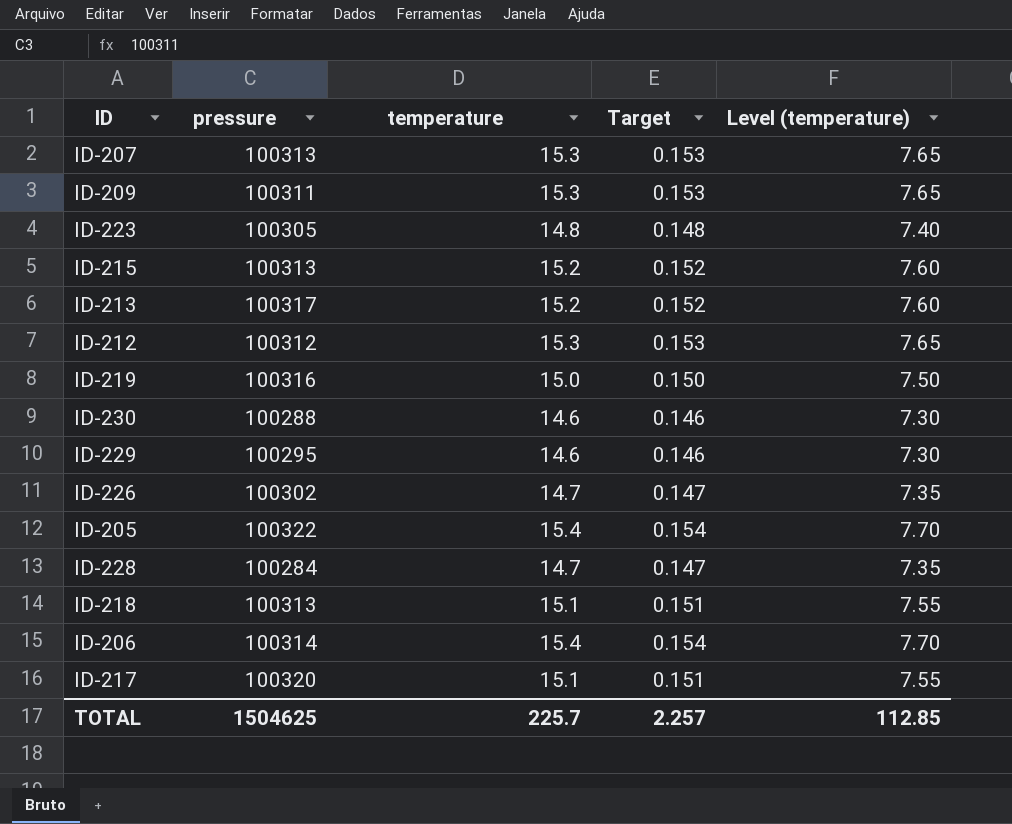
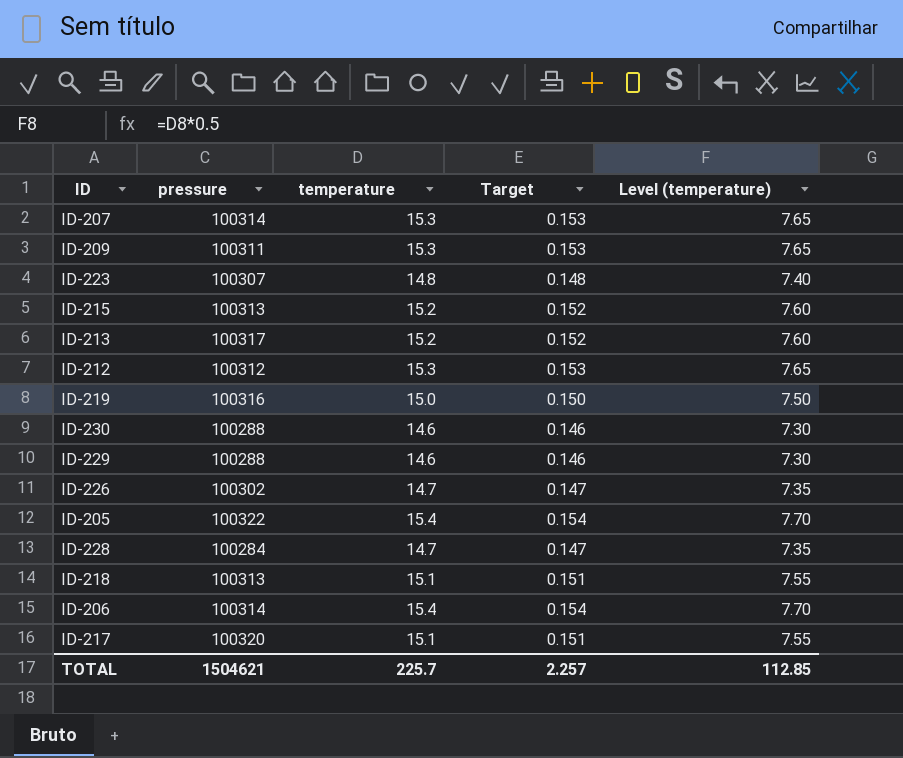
ID-207 | pressure: 100313 -> 100314
ID-223 | pressure: 100305 -> 100307
ID-229 | pressure: 100295 -> 100288
TOTAL | pressure: 1504625 -> 1504621

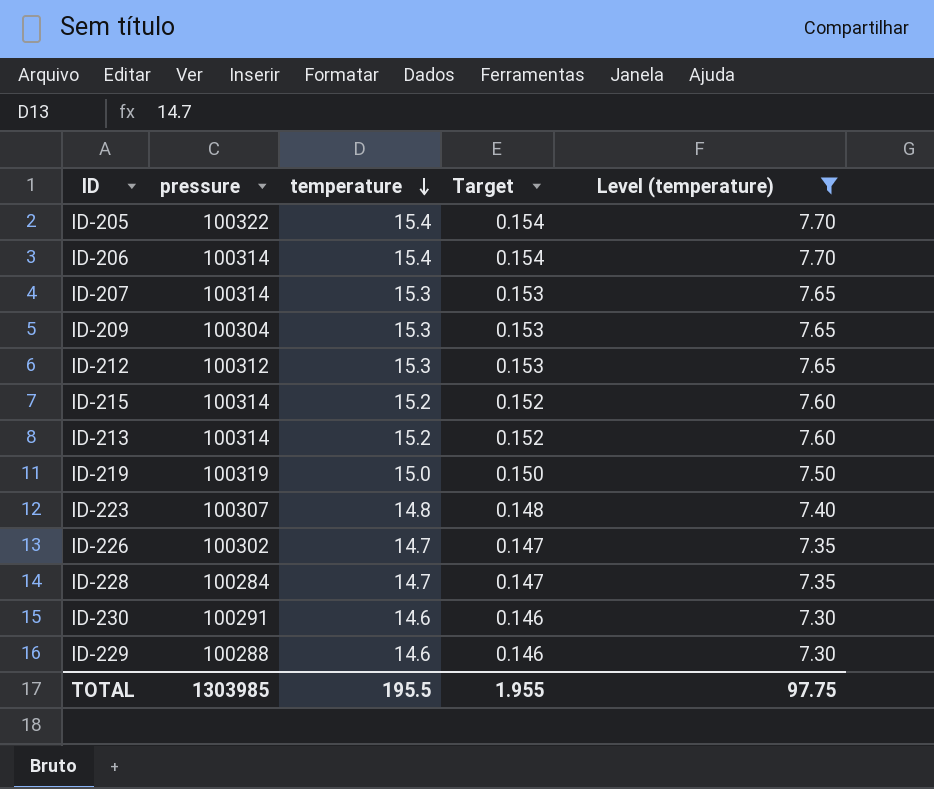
filter: none -> Level (temperature) != 7.55
row order: none -> temperature descending
ID-209 | pressure: 100311 -> 100304
ID-215 | pressure: 100313 -> 100314
ID-213 | pressure: 100317 -> 100314
ID-219 | pressure: 100316 -> 100319
ID-230 | pressure: 100288 -> 100291
TOTAL | pressure: 1504621 -> 1303985
TOTAL | temperature: 225.7 -> 195.5
TOTAL | Target: 2.257 -> 1.955
TOTAL | Level (temperature): 112.85 -> 97.75

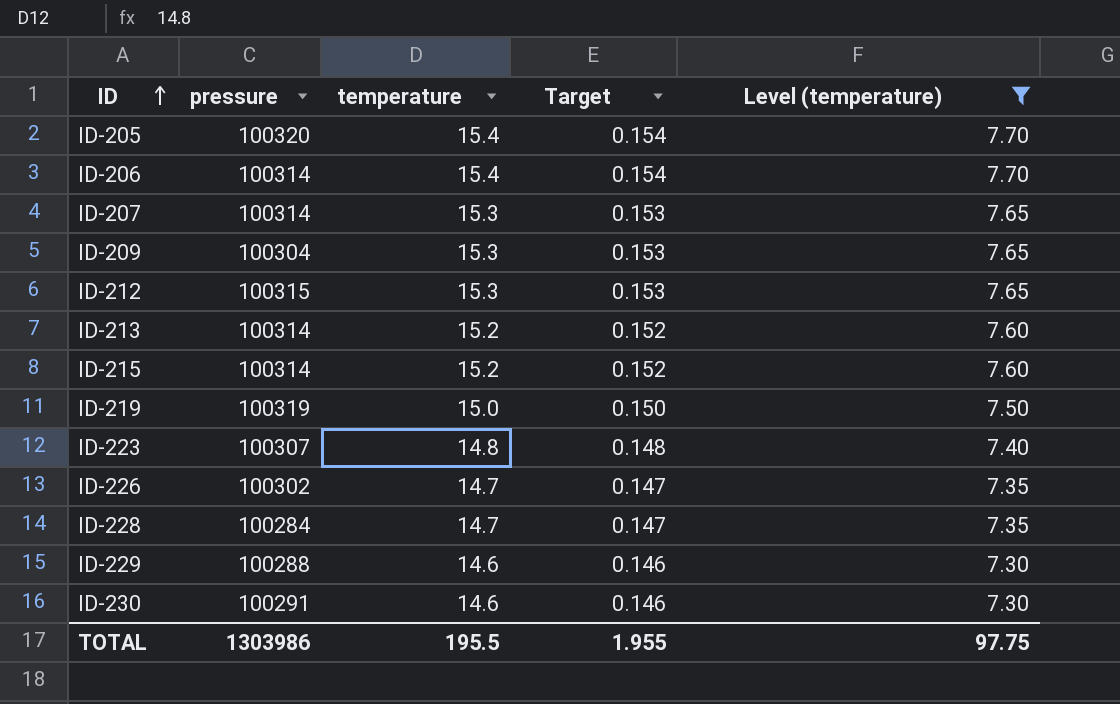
row order: temperature descending -> ID ascending
ID-205 | pressure: 100322 -> 100320
ID-212 | pressure: 100312 -> 100315
TOTAL | pressure: 1303985 -> 1303986

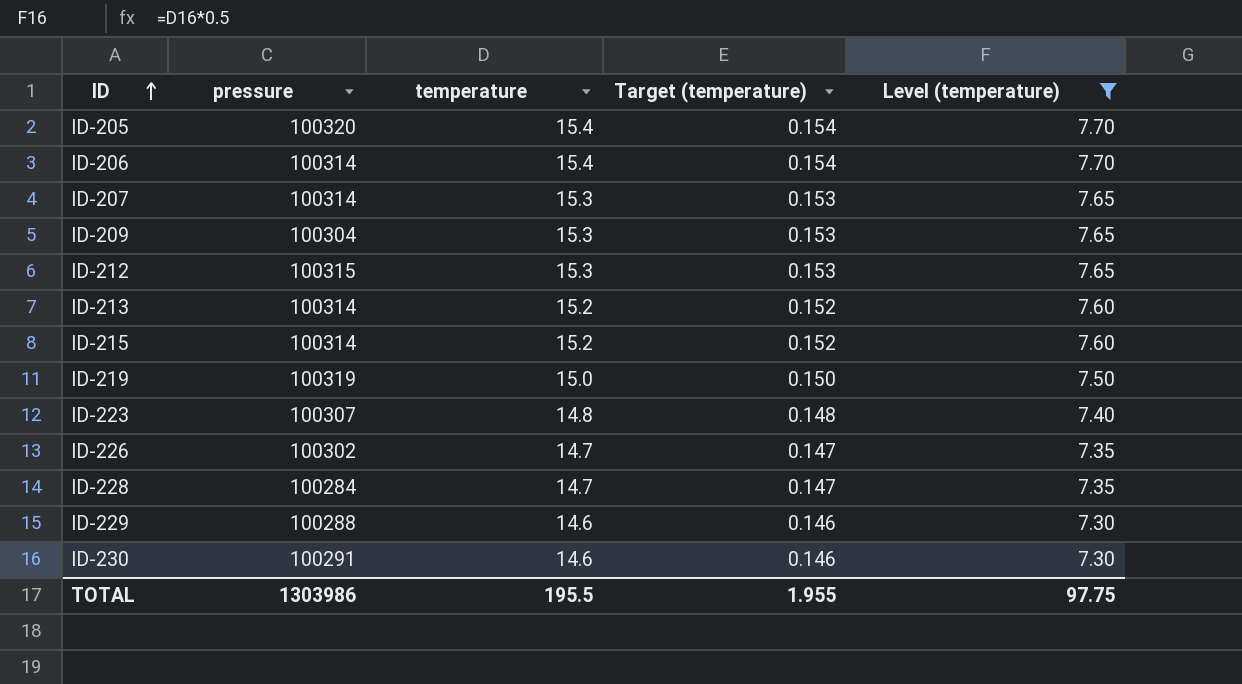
column name: Target -> Target (temperature)

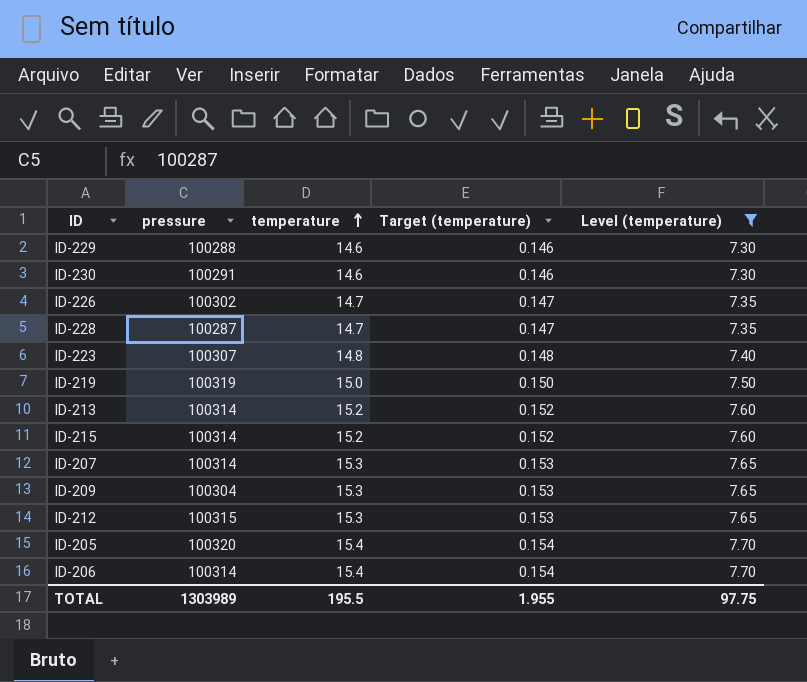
row order: ID ascending -> temperature ascending
ID-228 | pressure: 100284 -> 100287
TOTAL | pressure: 1303986 -> 1303989

